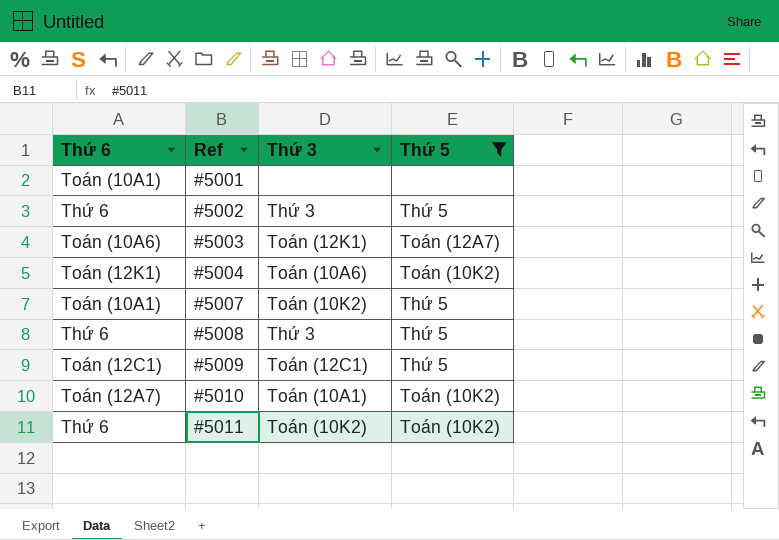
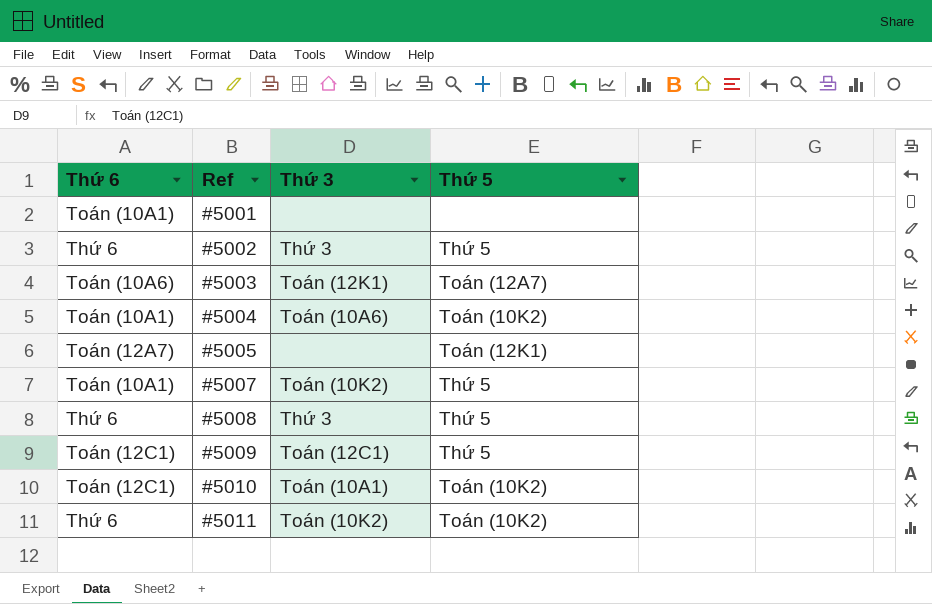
filter: Thứ 5 != Toán (12K1) -> none
#5004 | Thứ 6: Toán (12K1) -> Toán (10A1)
#5010 | Thứ 6: Toán (12A7) -> Toán (12C1)

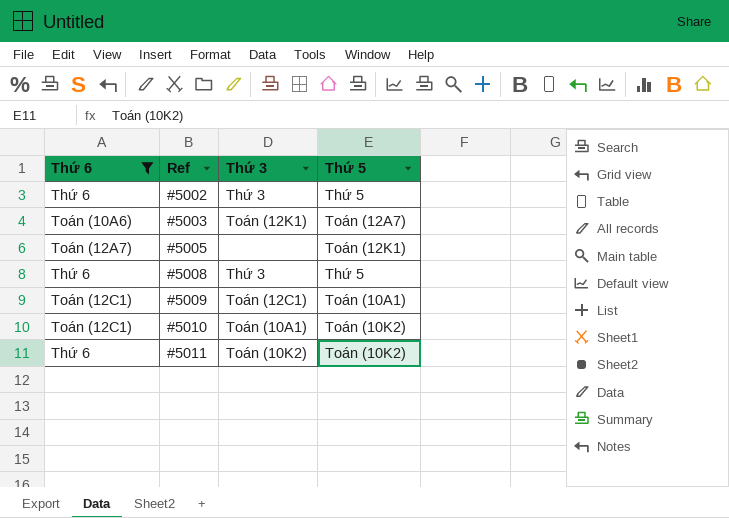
filter: none -> Thứ 6 != Toán (10A1)
#5009 | Thứ 5: Thứ 5 -> Toán (10A1)

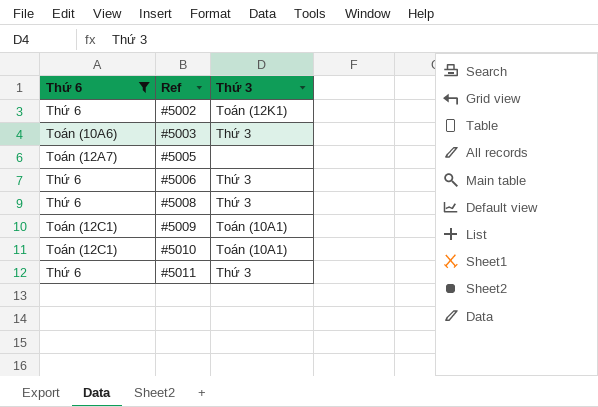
column Thứ 5 | position: 4 -> none
#5002 | Thứ 3: Thứ 3 -> Toán (12K1)
#5003 | Thứ 3: Toán (12K1) -> Thứ 3
row #5006: none -> Thứ 6 | Thứ 3
#5009 | Thứ 3: Toán (12C1) -> Toán (10A1)
#5011 | Thứ 3: Toán (10K2) -> Thứ 3

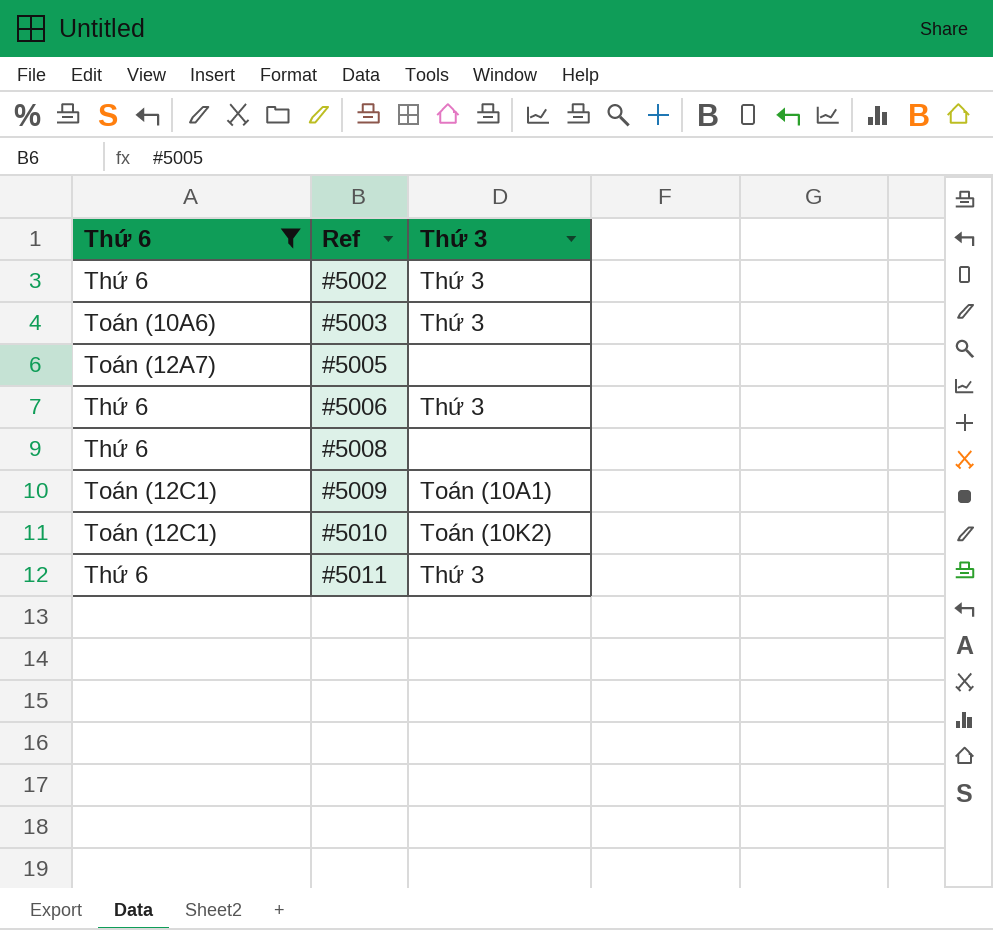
#5002 | Thứ 3: Toán (12K1) -> Thứ 3
#5008 | Thứ 3: Thứ 3 -> none
#5010 | Thứ 3: Toán (10A1) -> Toán (10K2)

